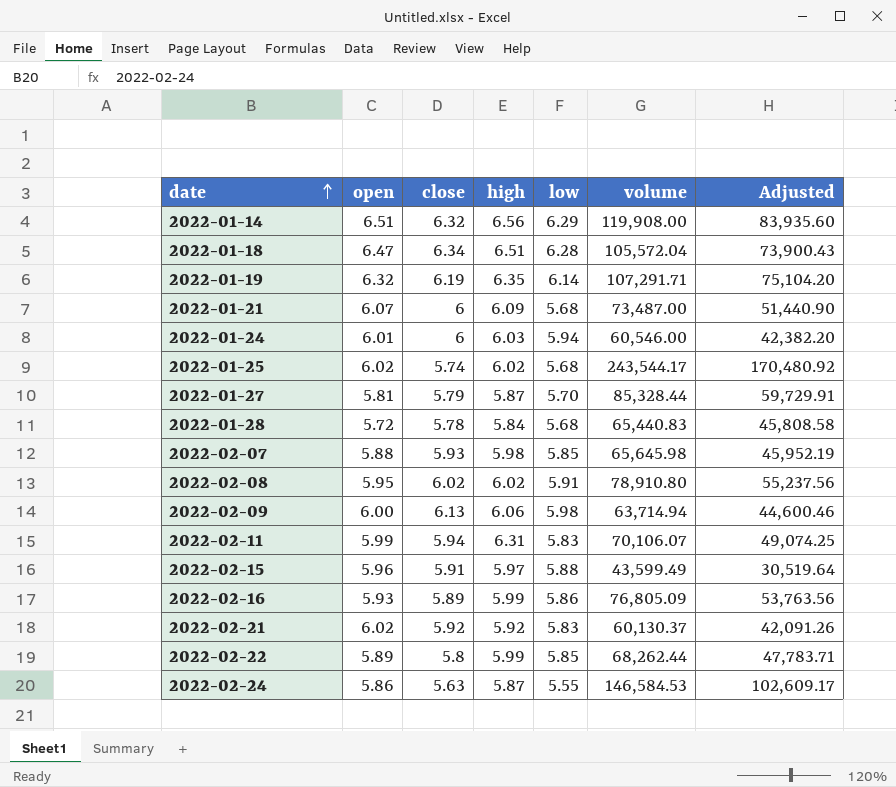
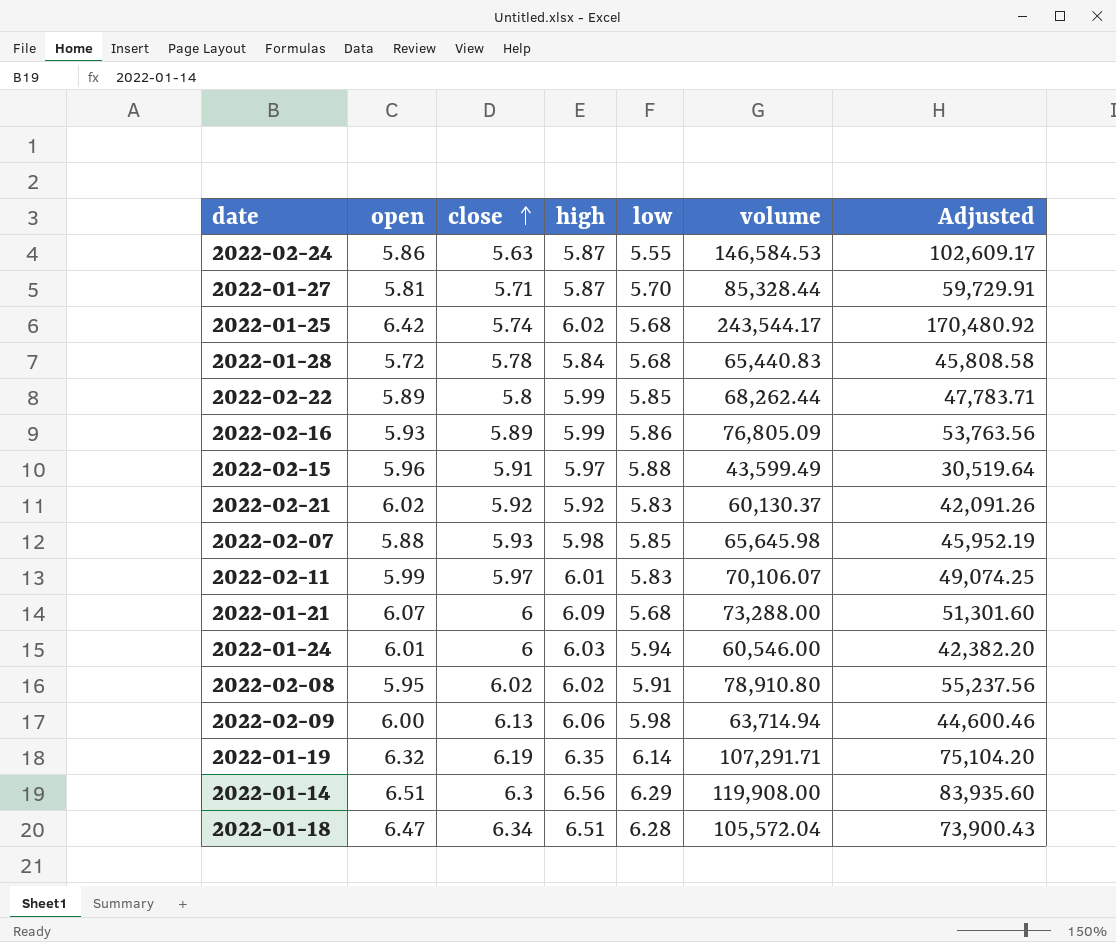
row order: date ascending -> close ascending
2022-01-27 | close: 5.79 -> 5.71
2022-01-25 | open: 6.02 -> 6.42
2022-02-11 | close: 5.94 -> 5.97
2022-02-11 | high: 6.31 -> 6.01
2022-01-21 | volume: 73,487.00 -> 73,288.00
2022-01-21 | Adjusted: 51,440.90 -> 51,301.60
2022-01-14 | close: 6.32 -> 6.3

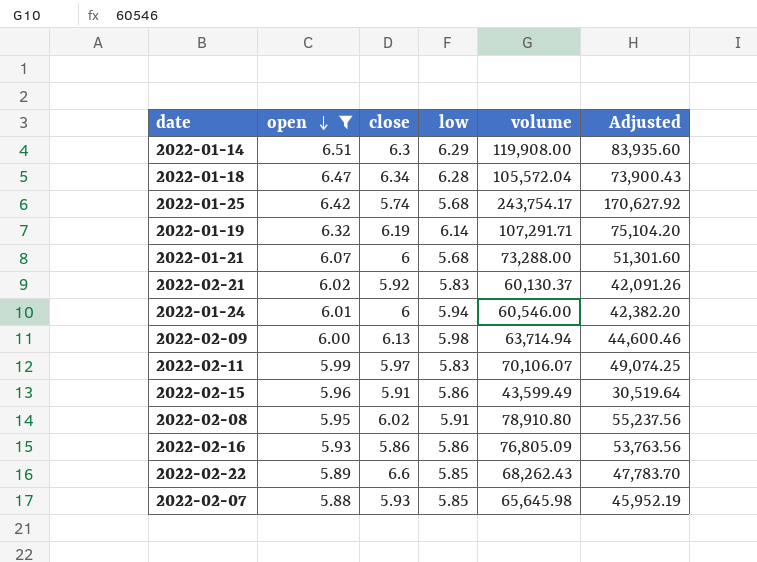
filter: none -> open >= 5.88
row order: close ascending -> open descending
column high | position: 4 -> none
2022-01-25 | volume: 243,544.17 -> 243,754.17
2022-01-25 | Adjusted: 170,480.92 -> 170,627.92
2022-02-15 | low: 5.88 -> 5.86
2022-02-16 | close: 5.89 -> 5.86
2022-02-22 | close: 5.8 -> 6.6
2022-02-22 | volume: 68,262.44 -> 68,262.43
2022-02-22 | Adjusted: 47,783.71 -> 47,783.70

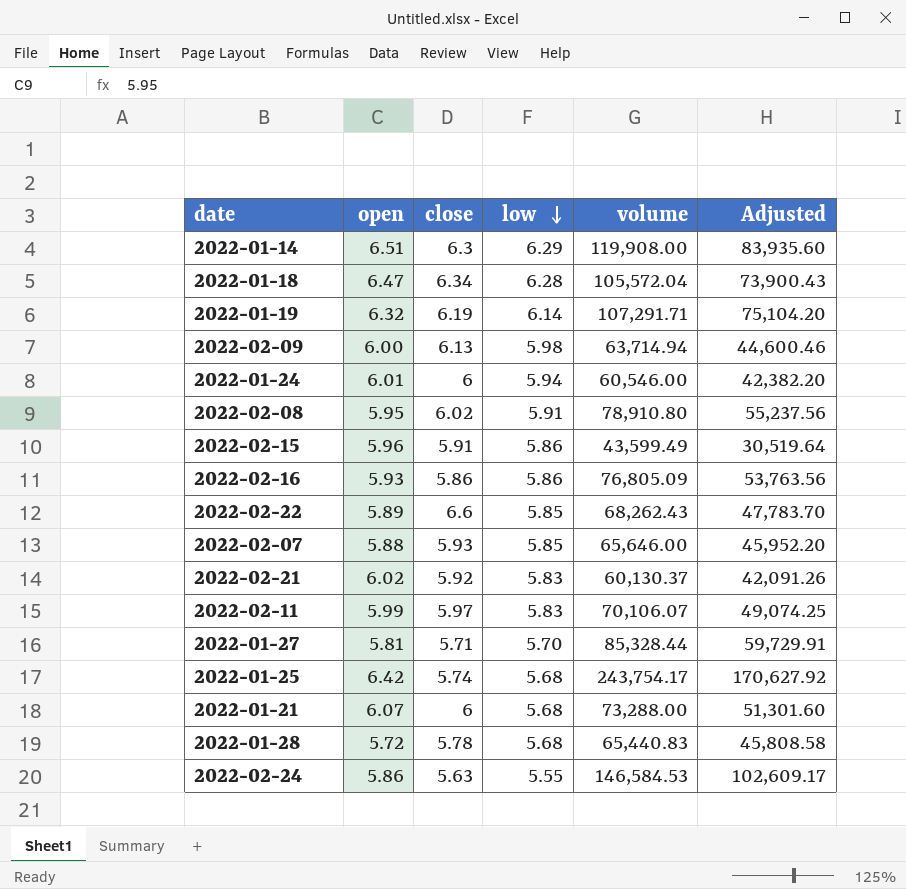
filter: open >= 5.88 -> none
row order: open descending -> low descending
2022-02-07 | volume: 65,645.98 -> 65,646.00
2022-02-07 | Adjusted: 45,952.19 -> 45,952.20

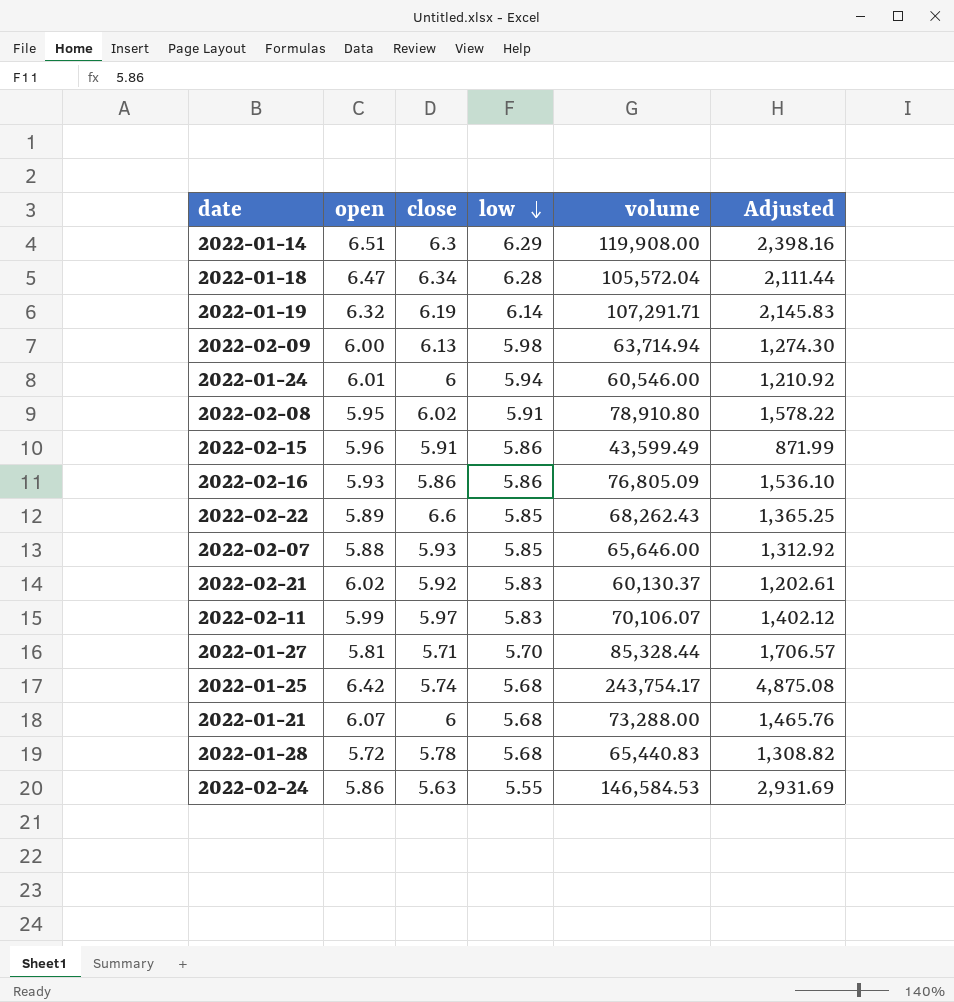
column Adjusted | formula: [volume] * 0.7 -> [volume] * 0.02

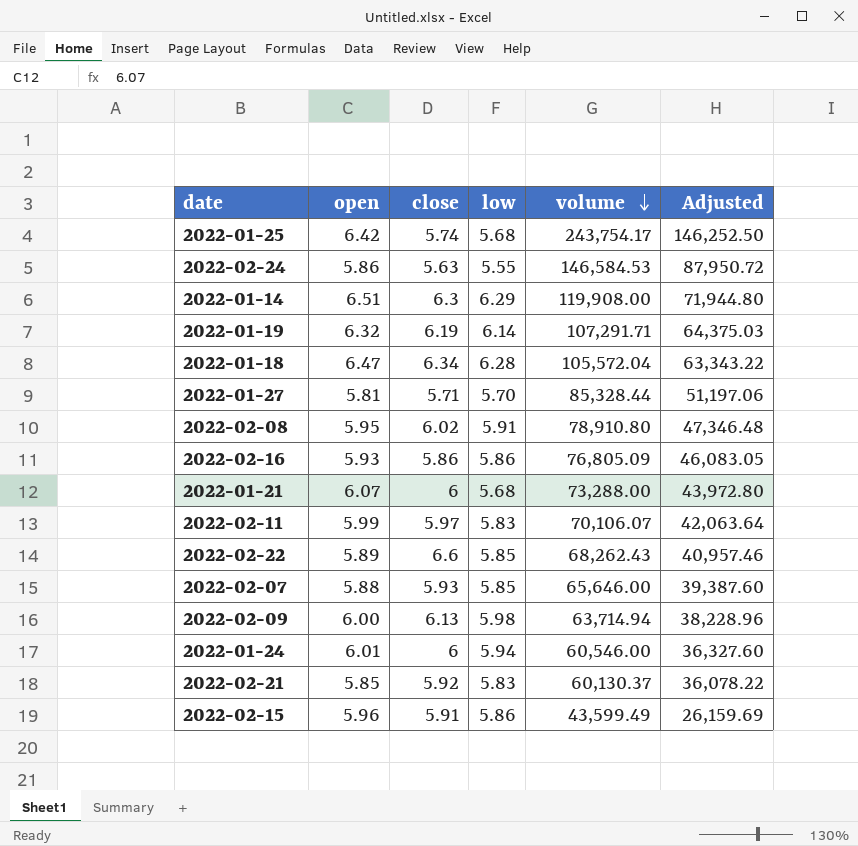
row order: low descending -> volume descending
column Adjusted | formula: [volume] * 0.02 -> [volume] * 0.6
row 2022-01-28: 5.72 | 5.78 | 5.68 | 65,440.83 | 1,308.82 -> none
2022-02-21 | open: 6.02 -> 5.85

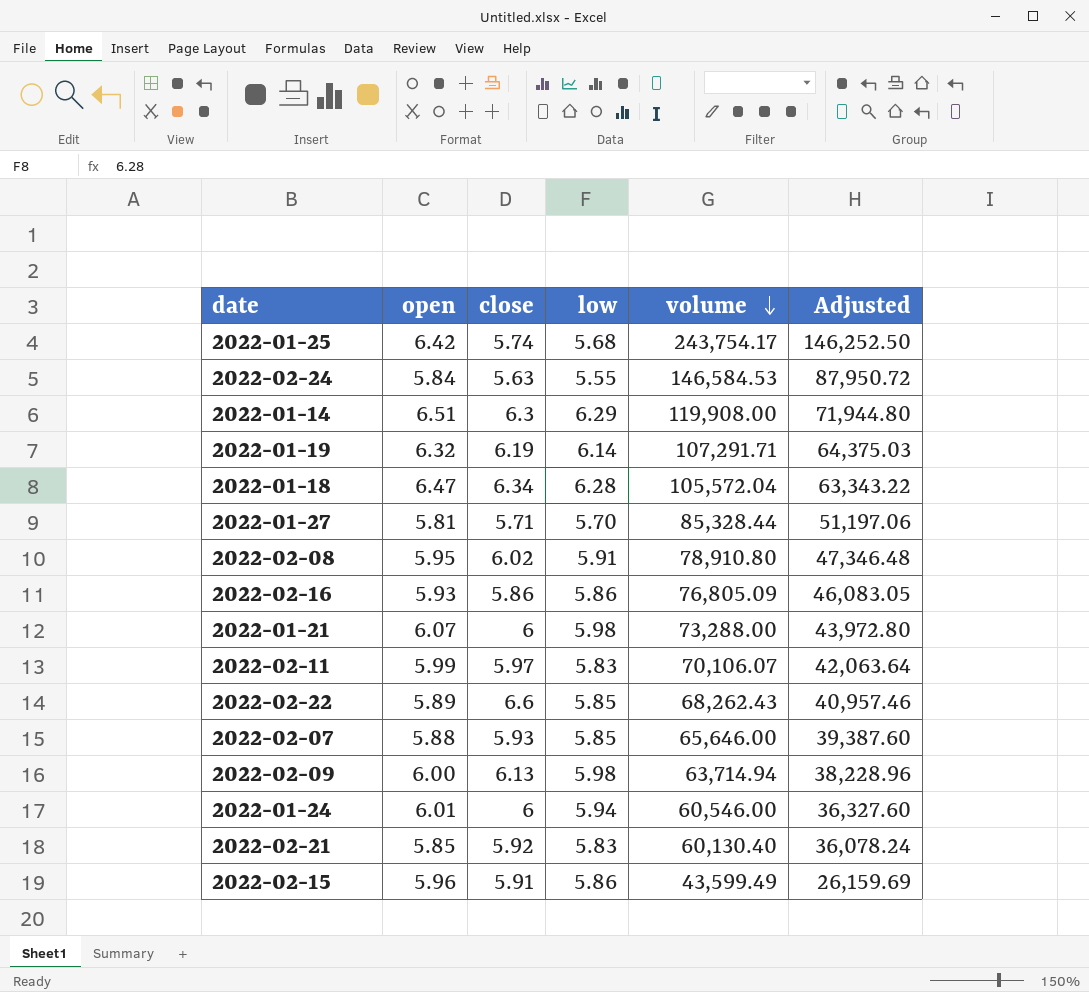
2022-02-24 | open: 5.86 -> 5.84
2022-01-21 | low: 5.68 -> 5.98
2022-02-21 | volume: 60,130.37 -> 60,130.40
2022-02-21 | Adjusted: 36,078.22 -> 36,078.24

